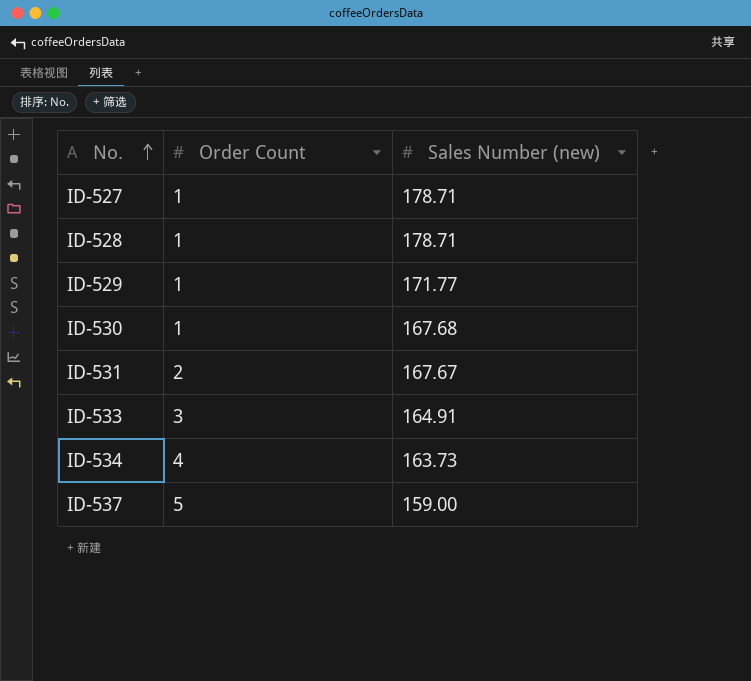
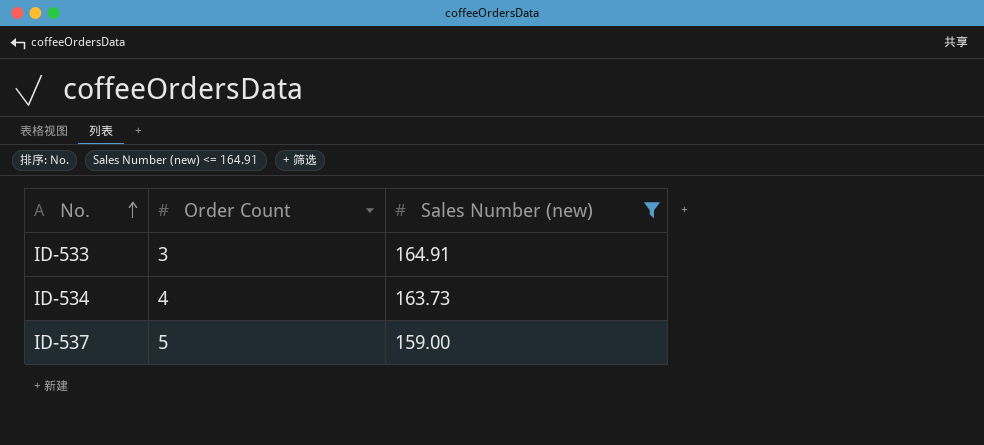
filter: none -> Sales Number (new) <= 164.91

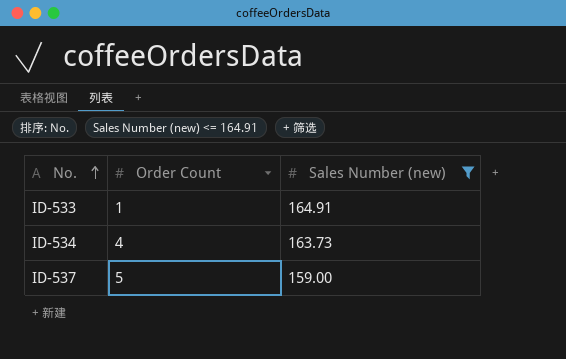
ID-533 | Order Count: 3 -> 1

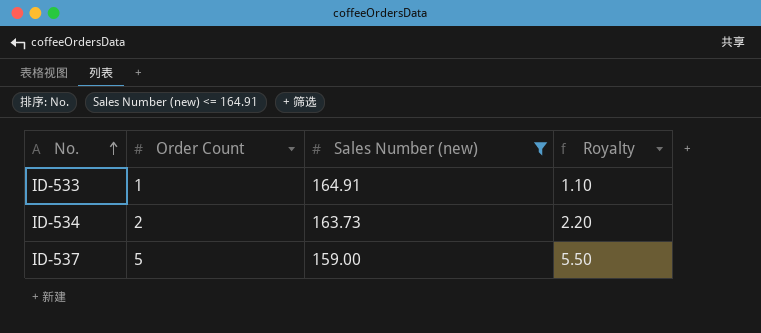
column Royalty | formula: none -> [Order Count] * 1.1
ID-534 | Order Count: 4 -> 2

